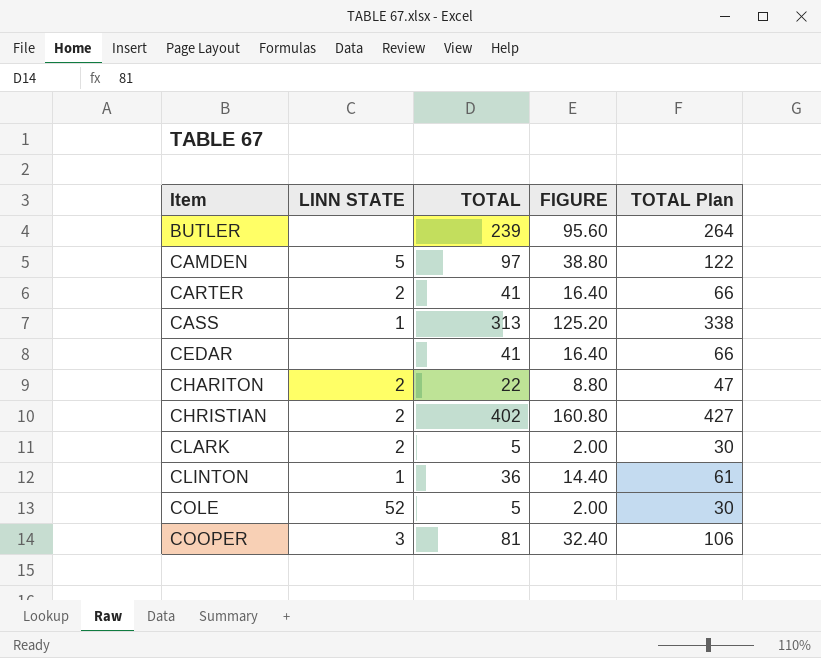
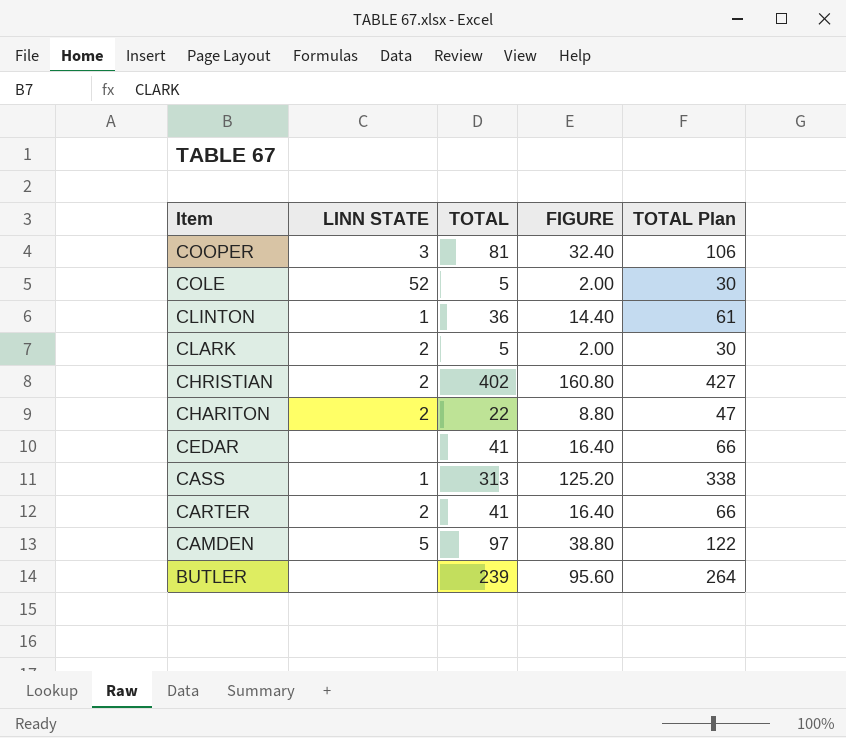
row order: Item ascending -> Item descending

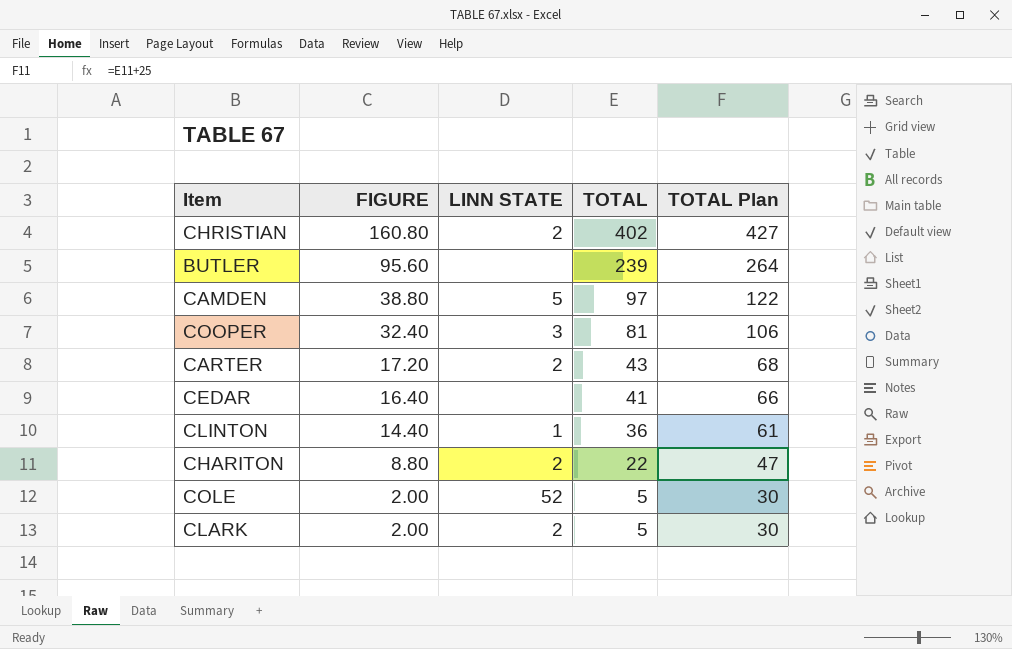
row order: Item descending -> FIGURE descending
column FIGURE | position: 4 -> 2
row CASS: 1 | 313 | 125.20 | 338 -> none
CARTER | FIGURE: 16.40 -> 17.20
CARTER | TOTAL: 41 -> 43
CARTER | TOTAL Plan: 66 -> 68

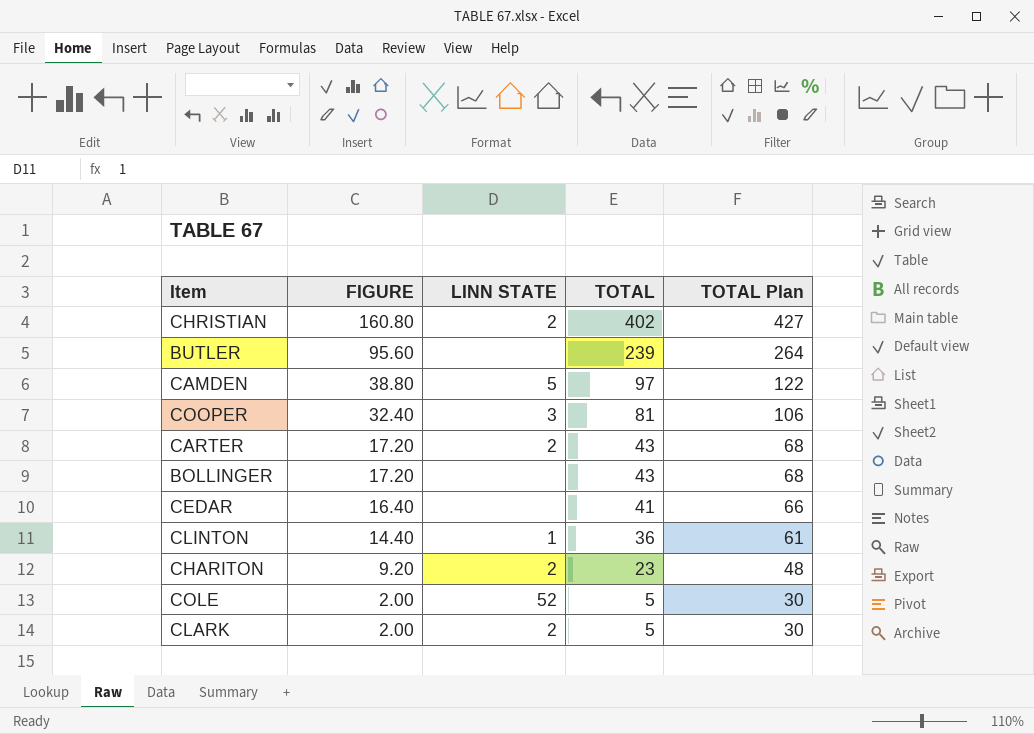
row BOLLINGER: none -> 17.20 | none | 43 | 68
CHARITON | FIGURE: 8.80 -> 9.20
CHARITON | TOTAL: 22 -> 23
CHARITON | TOTAL Plan: 47 -> 48

